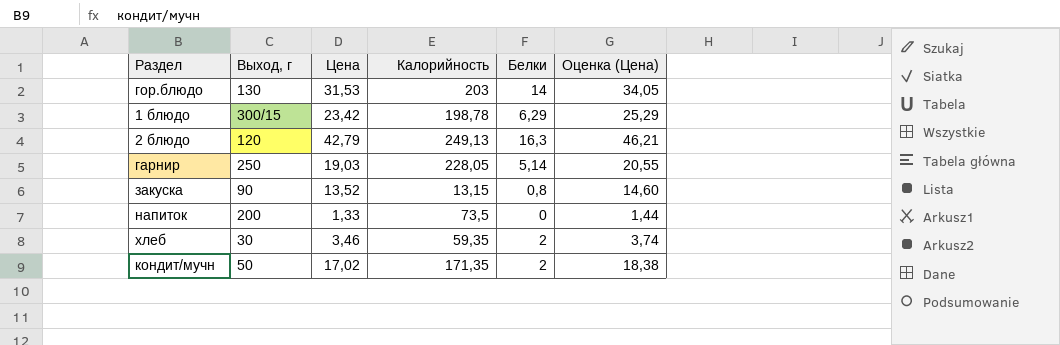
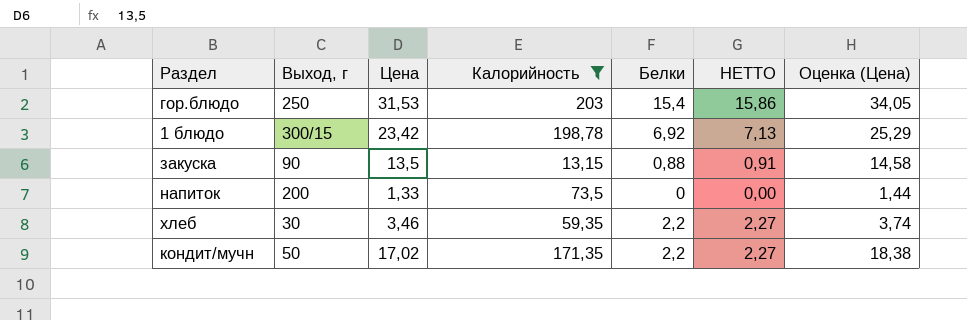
filter: none -> Калорийность <= 203
column НЕТТО | formula: none -> [Белки] * 1,03
гор.блюдо | Выход, г: 130 -> 250
гор.блюдо | Белки: 14 -> 15,4
1 блюдо | Белки: 6,29 -> 6,92
закуска | Цена: 13,52 -> 13,5
закуска | Белки: 0,8 -> 0,88
закуска | Оценка (Цена): 14,60 -> 14,58
хлеб | Белки: 2 -> 2,2
кондит/мучн | Белки: 2 -> 2,2

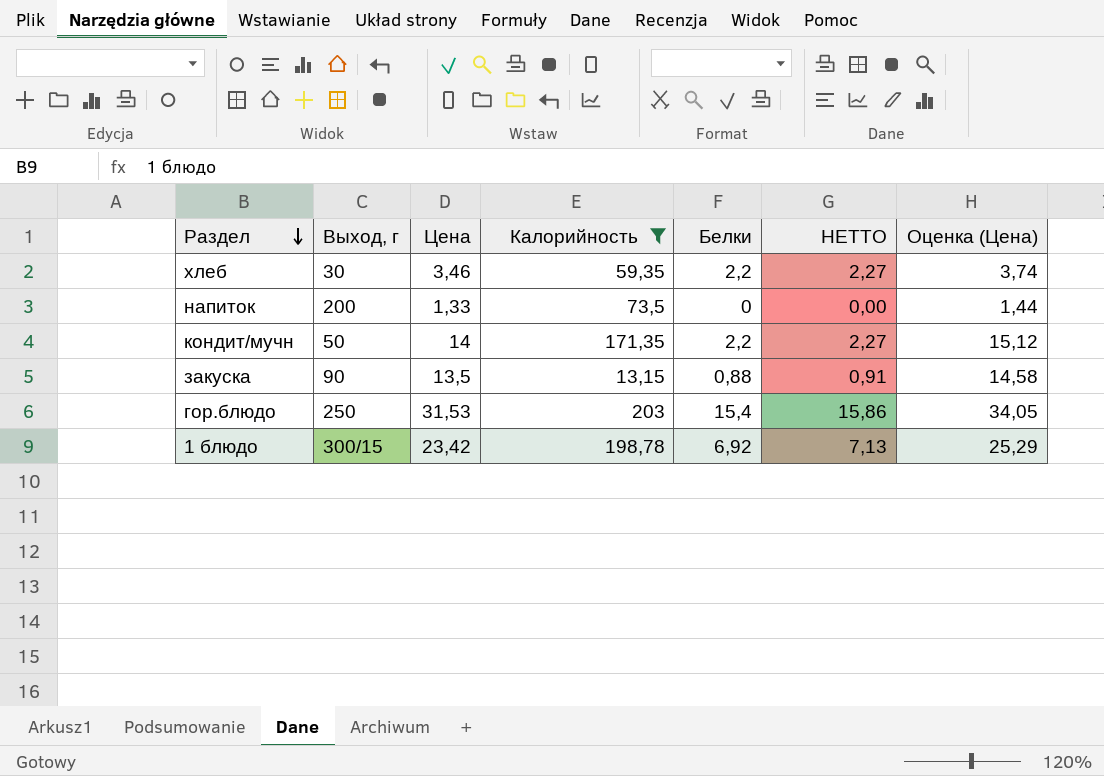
row order: none -> Раздел descending
кондит/мучн | Цена: 17,02 -> 14
кондит/мучн | Оценка (Цена): 18,38 -> 15,12

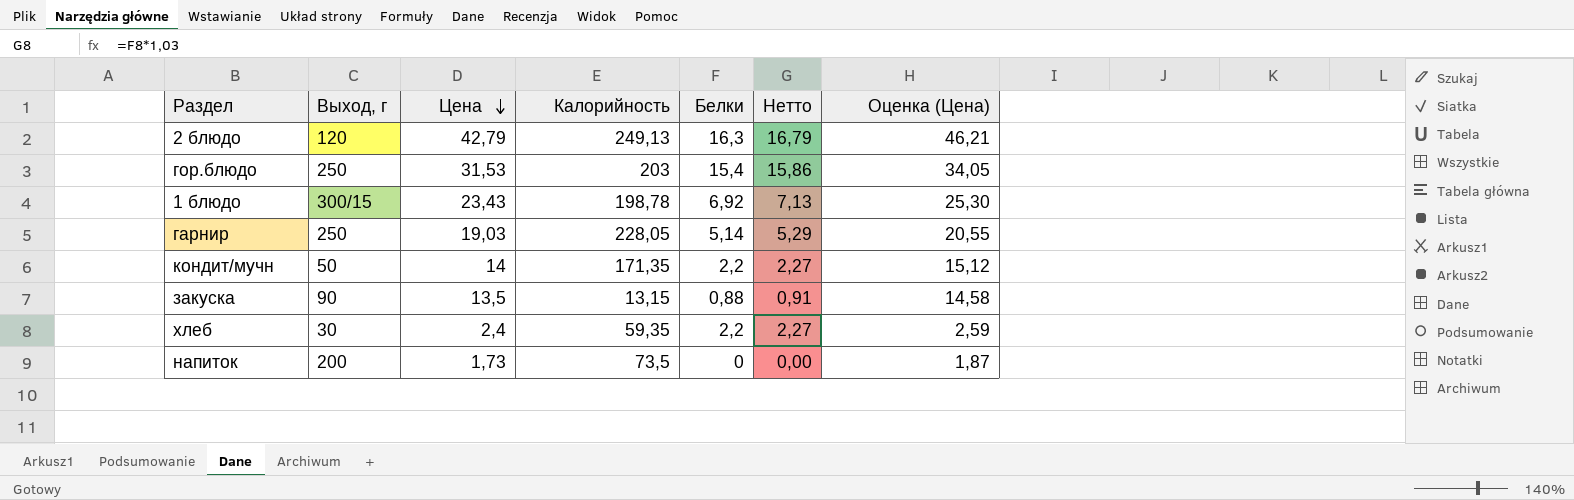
filter: Калорийность <= 203 -> none
row order: Раздел descending -> Цена descending
column name: НЕТТО -> Нетто
1 блюдо | Цена: 23,42 -> 23,43
1 блюдо | Оценка (Цена): 25,29 -> 25,30
хлеб | Цена: 3,46 -> 2,4
хлеб | Оценка (Цена): 3,74 -> 2,59
напиток | Цена: 1,33 -> 1,73
напиток | Оценка (Цена): 1,44 -> 1,87

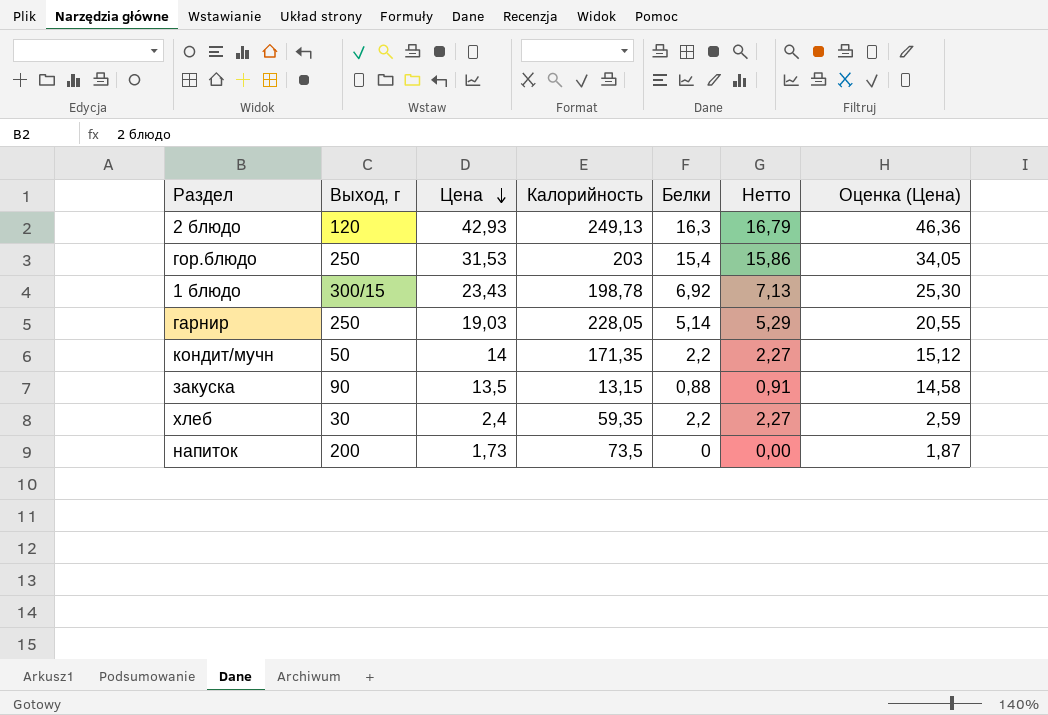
2 блюдо | Цена: 42,79 -> 42,93
2 блюдо | Оценка (Цена): 46,21 -> 46,36

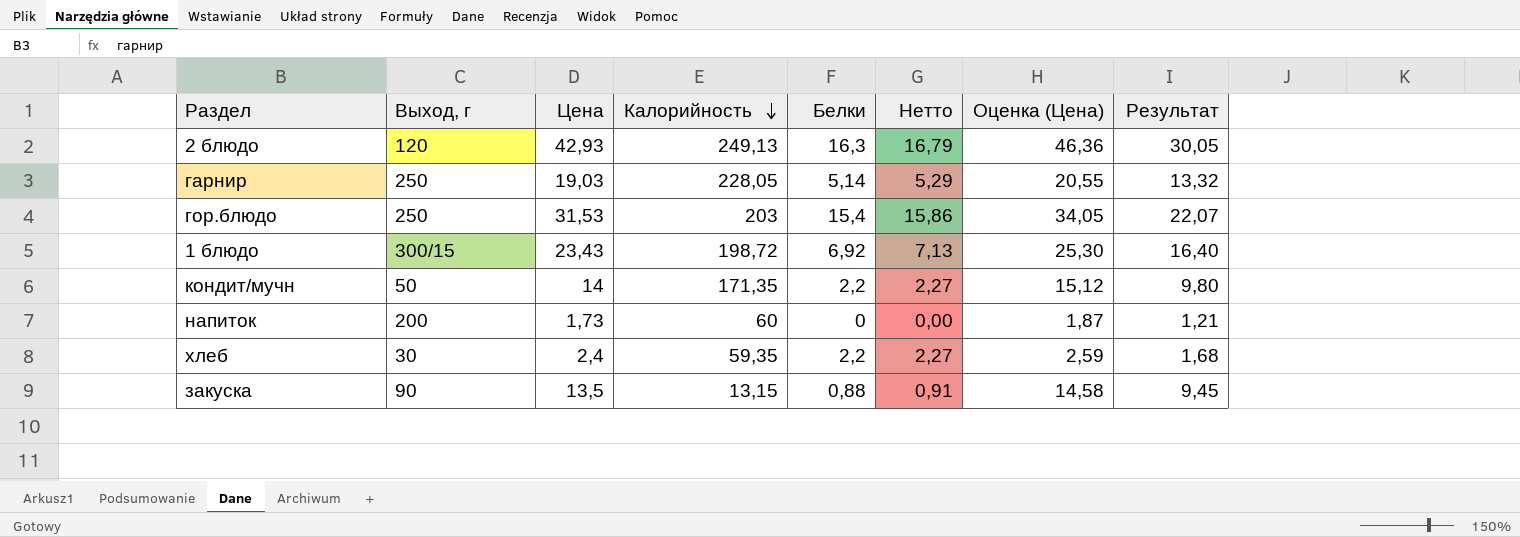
row order: Цена descending -> Калорийность descending
column Результат | formula: none -> [Цена] * 0,7
1 блюдо | Калорийность: 198,78 -> 198,72
напиток | Калорийность: 73,5 -> 60

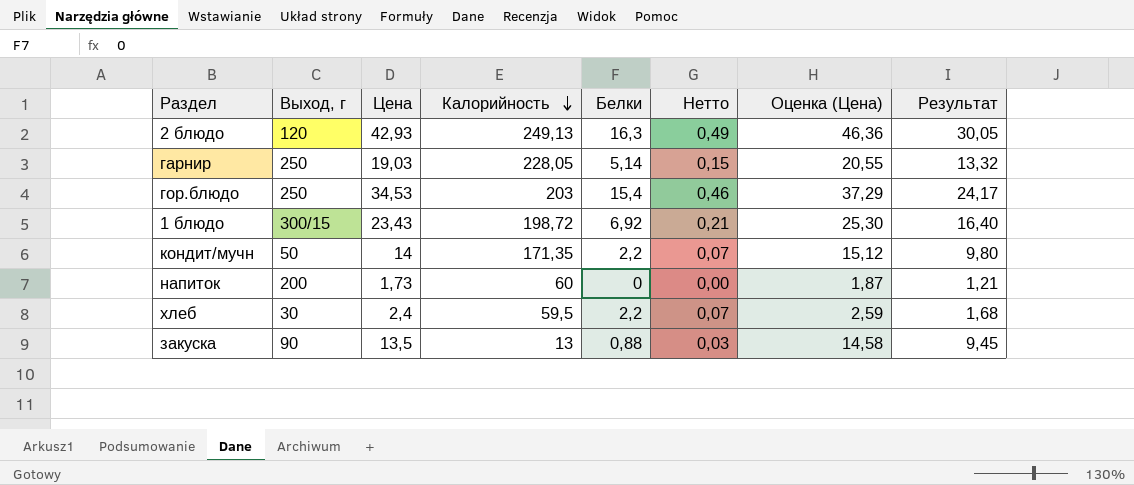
column Нетто | formula: [Белки] * 1,03 -> [Белки] * 0,03
гор.блюдо | Цена: 31,53 -> 34,53
гор.блюдо | Оценка (Цена): 34,05 -> 37,29
гор.блюдо | Результат: 22,07 -> 24,17
хлеб | Калорийность: 59,35 -> 59,5
закуска | Калорийность: 13,15 -> 13

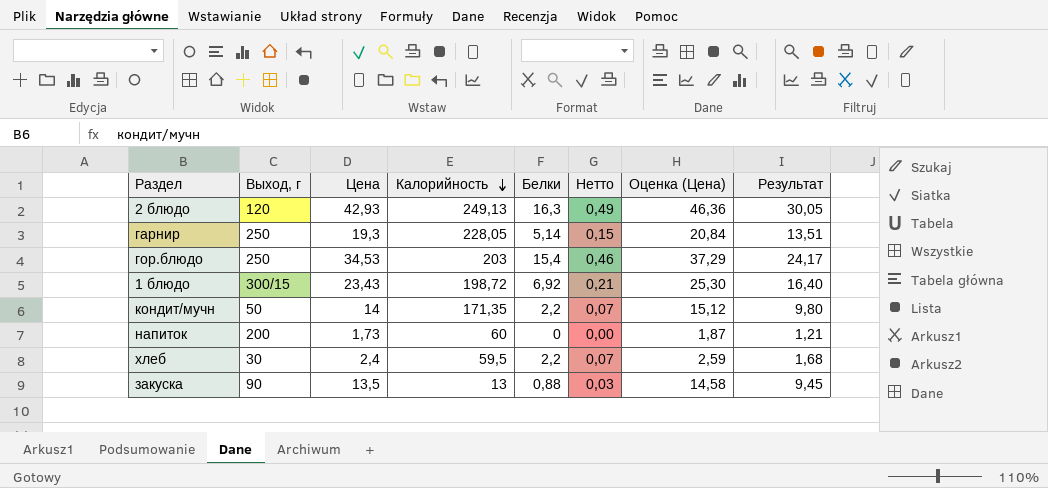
гарнир | Цена: 19,03 -> 19,3
гарнир | Оценка (Цена): 20,55 -> 20,84
гарнир | Результат: 13,32 -> 13,51

